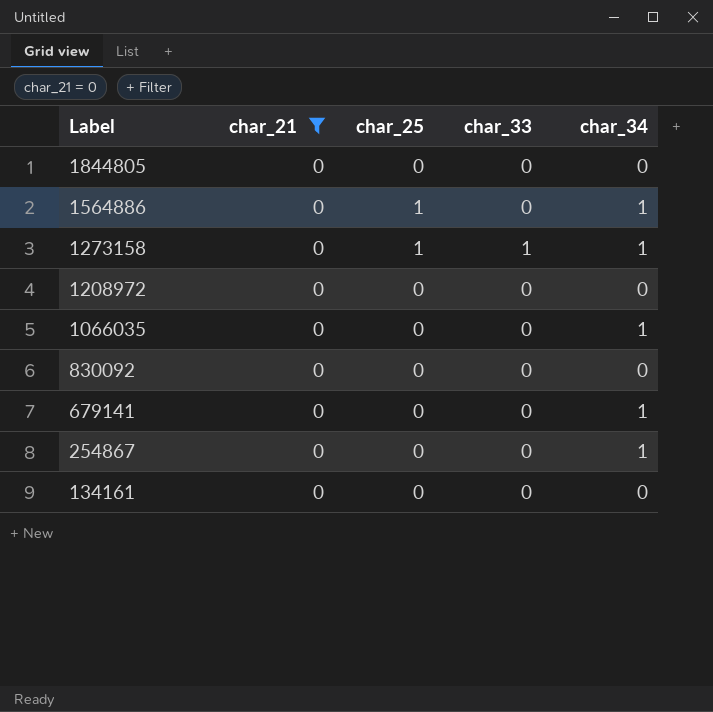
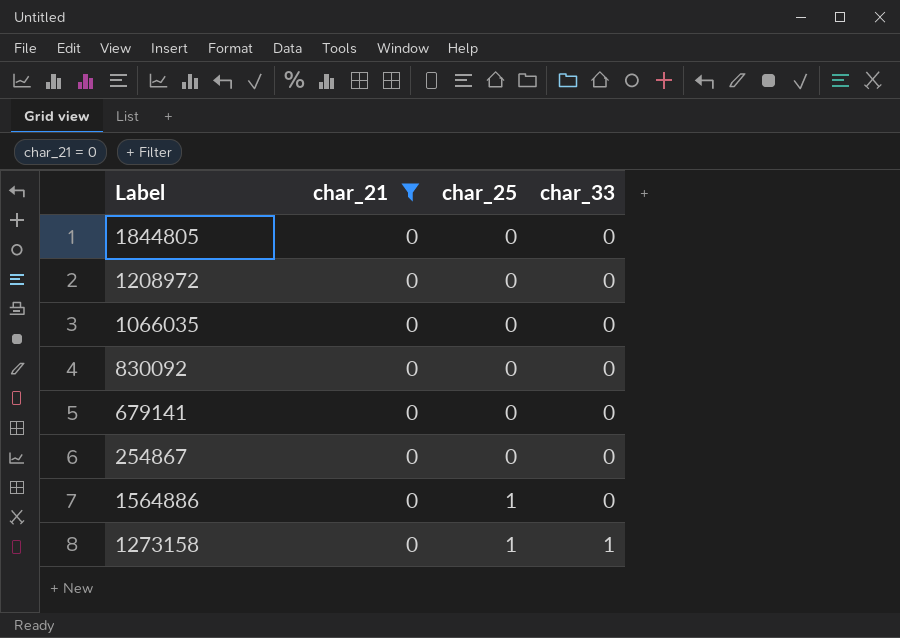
row order: Label descending -> char_25 ascending
column char_34 | position: 5 -> none
row 134161: 0 | 0 | 0 | 0 -> none

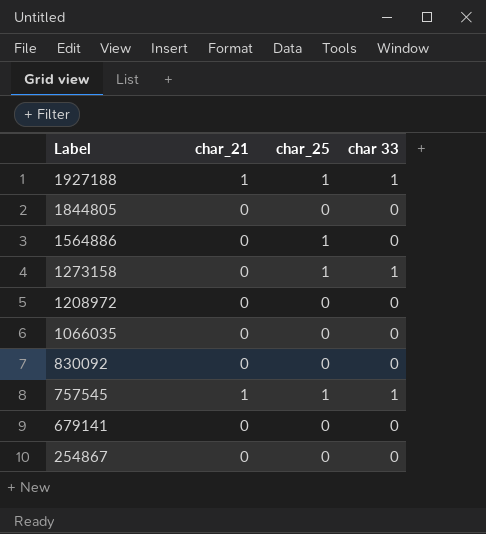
filter: char_21 = 0 -> none
row order: char_25 ascending -> Label descending
column name: char_33 -> char 33

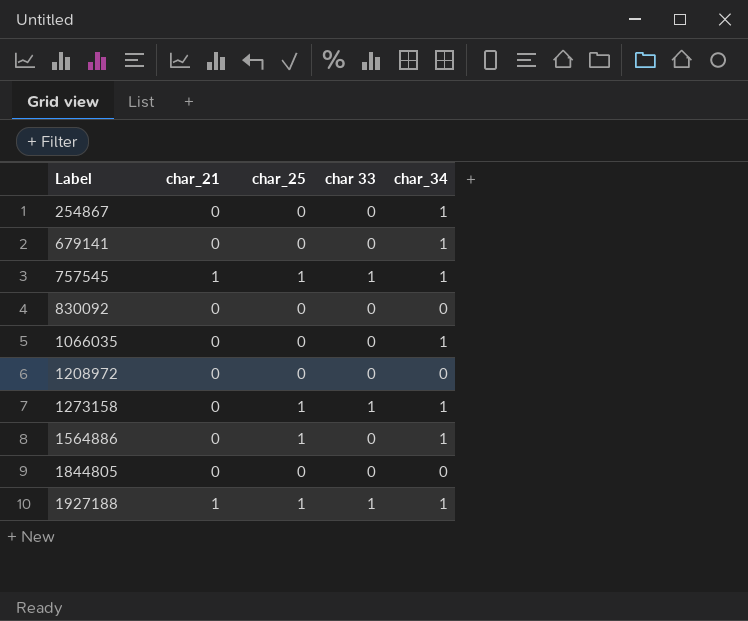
row order: Label descending -> Label ascending
column char_34 | position: none -> 5

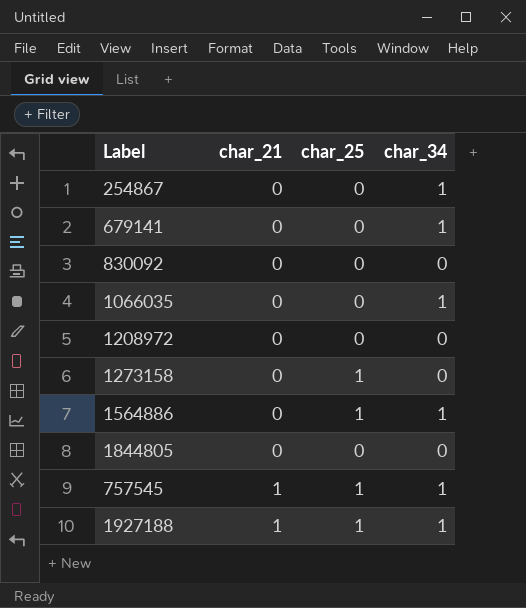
row order: Label ascending -> char_21 ascending
column char 33 | position: 4 -> none
1273158 | char_34: 1 -> 0

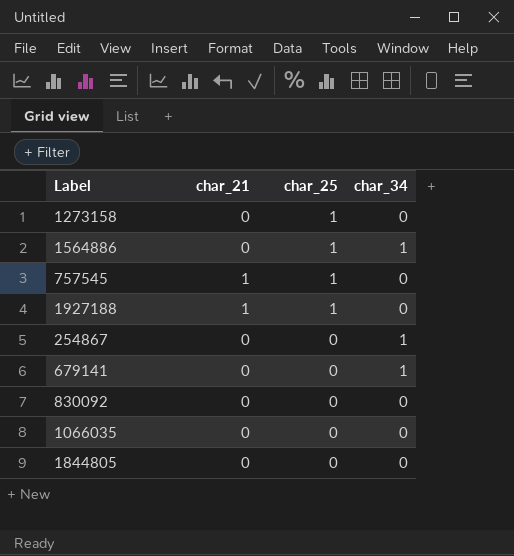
row order: char_21 ascending -> char_25 descending
row 1208972: 0 | 0 | 0 -> none
757545 | char_34: 1 -> 0
1927188 | char_34: 1 -> 0
1066035 | char_34: 1 -> 0

